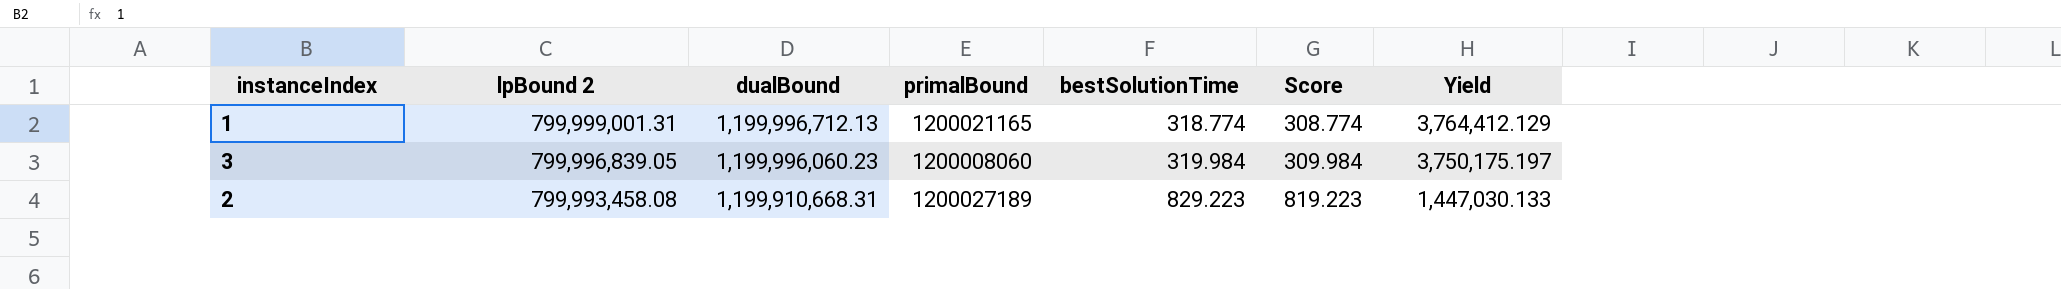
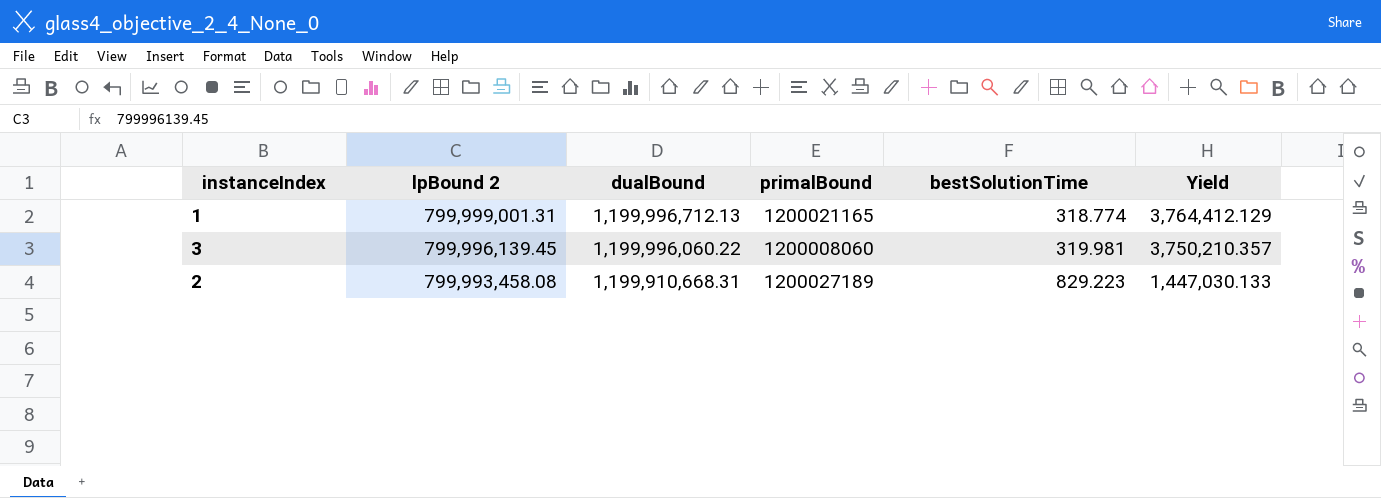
column Score | formula: [bestSolutionTime] - 10 -> none
3 | lpBound 2: 799,996,839.05 -> 799,996,139.45
3 | dualBound: 1,199,996,060.23 -> 1,199,996,060.22
3 | bestSolutionTime: 319.984 -> 319.981
3 | Yield: 3,750,175.197 -> 3,750,210.357

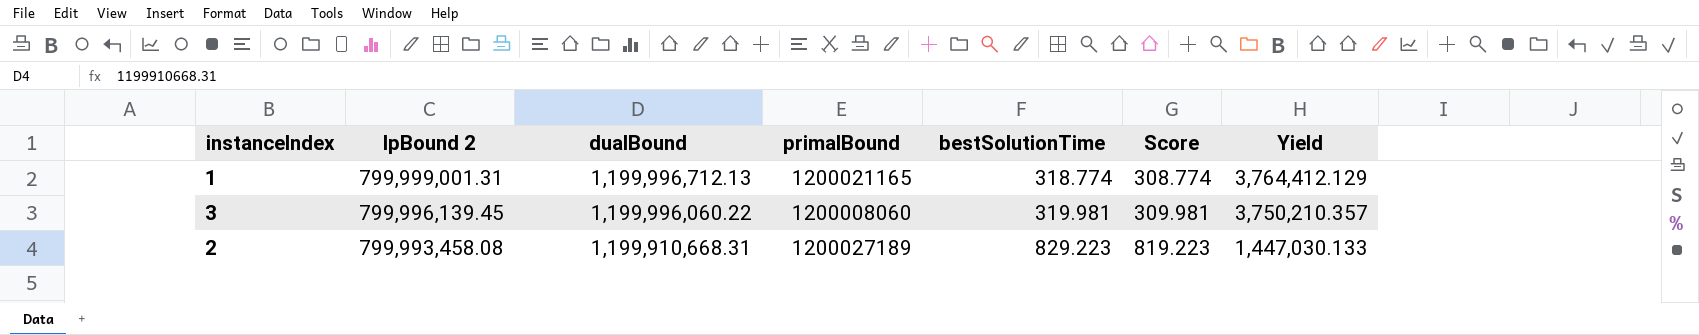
column Score | formula: none -> [bestSolutionTime] - 10

